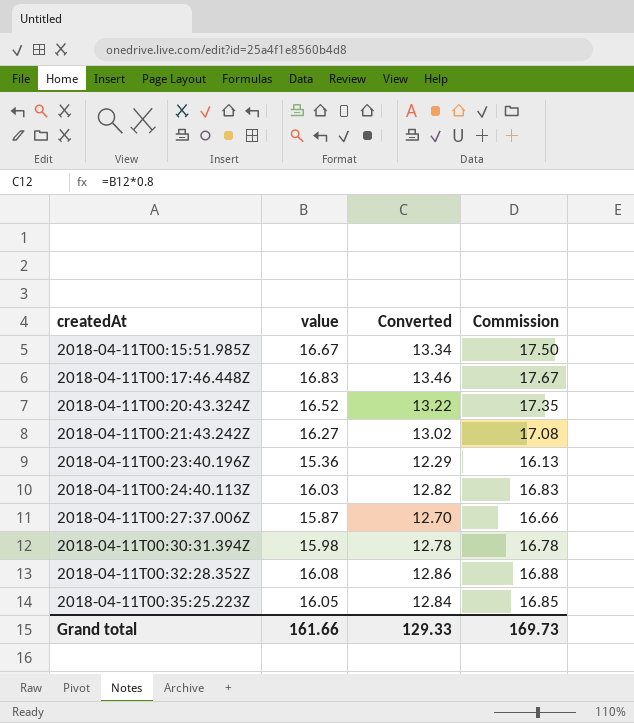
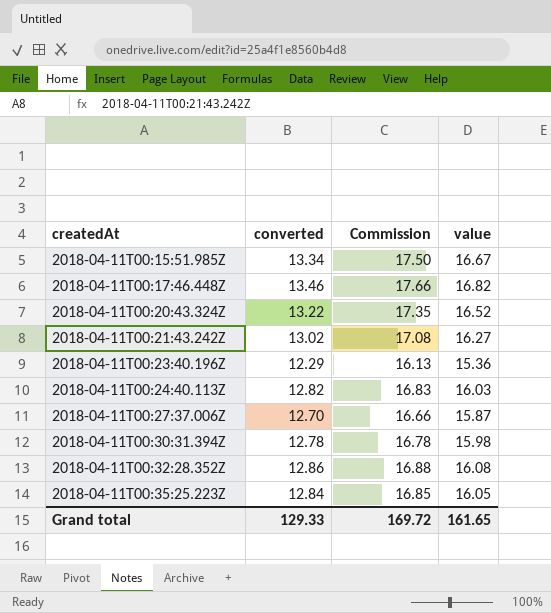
column name: Converted -> converted
column value | position: 2 -> 4
2018-04-11T00:17:46.448Z | Commission: 17.67 -> 17.66
2018-04-11T00:17:46.448Z | value: 16.83 -> 16.82
Grand total | Commission: 169.73 -> 169.72
Grand total | value: 161.66 -> 161.65

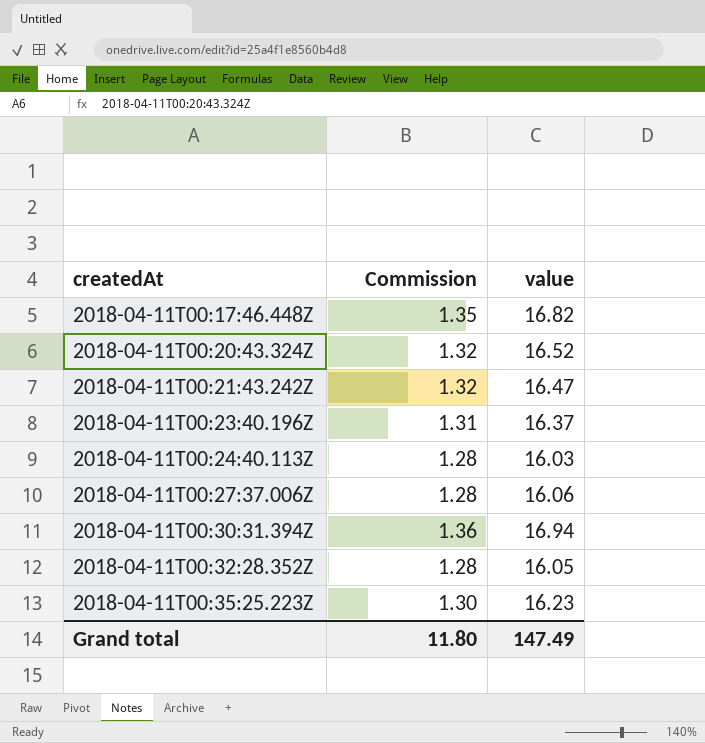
column converted | formula: [value] * 0.8 -> none
column Commission | formula: [value] * 1.05 -> [value] * 0.08
row 2018-04-11T00:15:51.985Z: 13.34 | 17.50 | 16.67 -> none
2018-04-11T00:21:43.242Z | value: 16.27 -> 16.47
2018-04-11T00:23:40.196Z | value: 15.36 -> 16.37
2018-04-11T00:27:37.006Z | value: 15.87 -> 16.06
2018-04-11T00:30:31.394Z | value: 15.98 -> 16.94
2018-04-11T00:32:28.352Z | value: 16.08 -> 16.05
2018-04-11T00:35:25.223Z | value: 16.05 -> 16.23
Grand total | Commission: 169.72 -> 11.80
Grand total | value: 161.65 -> 147.49

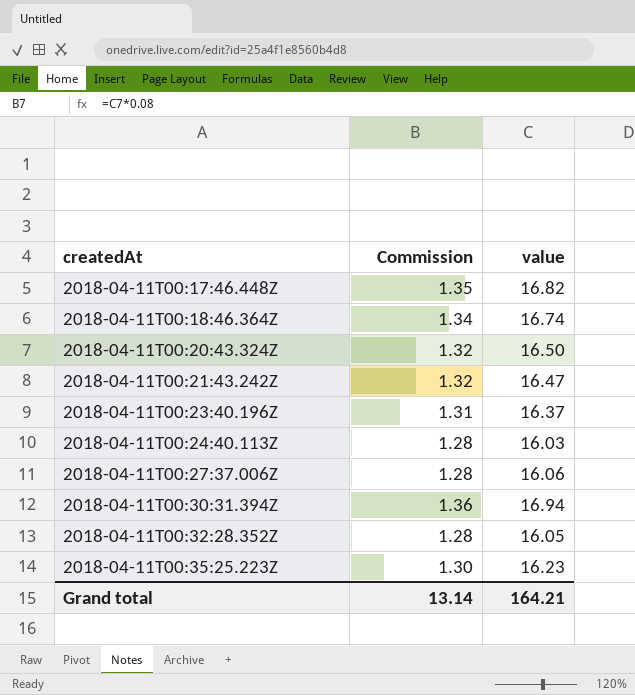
row 2018-04-11T00:18:46.364Z: none -> 1.34 | 16.74
2018-04-11T00:20:43.324Z | value: 16.52 -> 16.50
Grand total | Commission: 11.80 -> 13.14
Grand total | value: 147.49 -> 164.21

